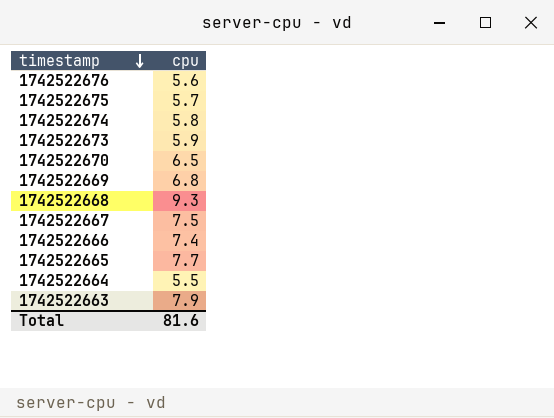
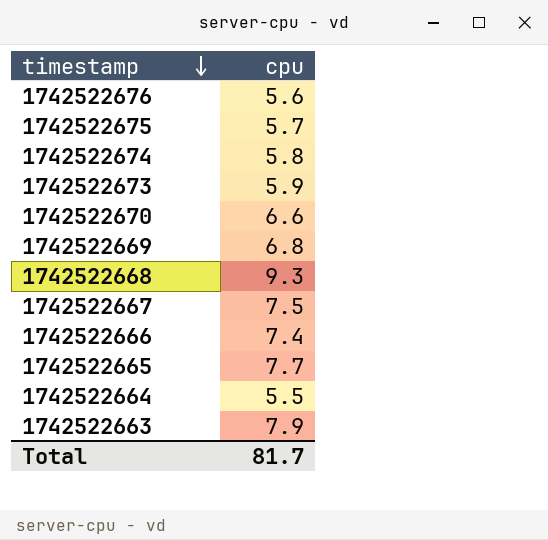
1742522670 | cpu: 6.5 -> 6.6
Total | cpu: 81.6 -> 81.7

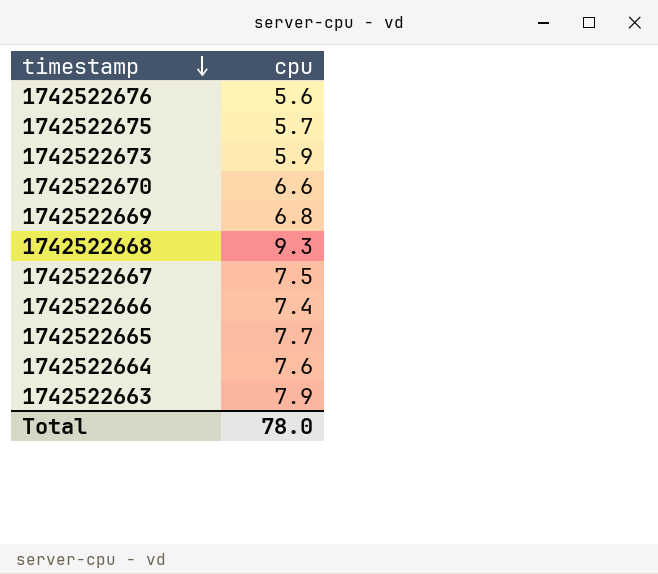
row 1742522674: 5.8 -> none
1742522664 | cpu: 5.5 -> 7.6
Total | cpu: 81.7 -> 78.0

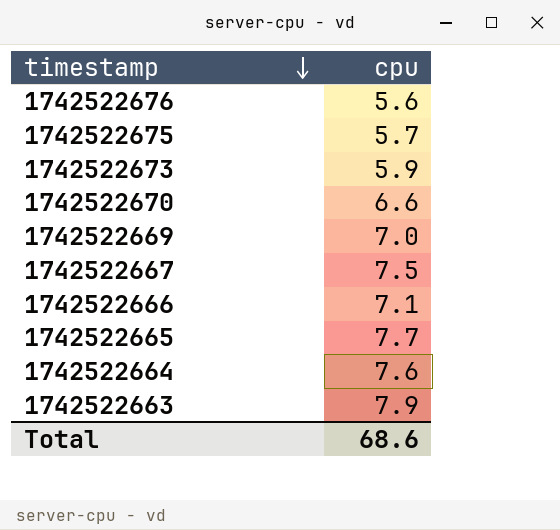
row 1742522668: 9.3 -> none
1742522669 | cpu: 6.8 -> 7.0
1742522666 | cpu: 7.4 -> 7.1
Total | cpu: 78.0 -> 68.6

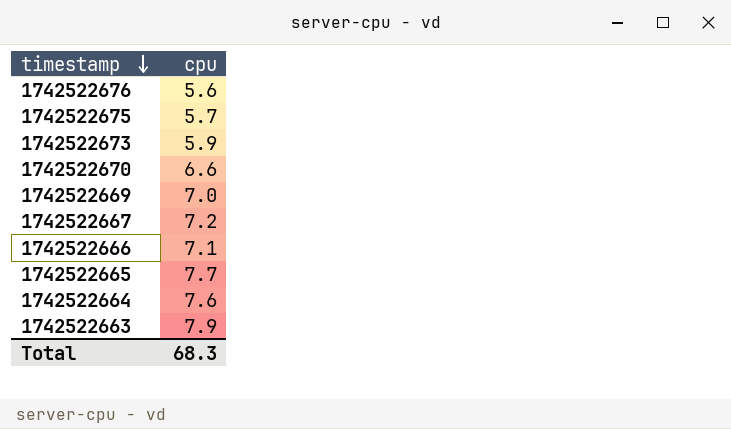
1742522667 | cpu: 7.5 -> 7.2
Total | cpu: 68.6 -> 68.3

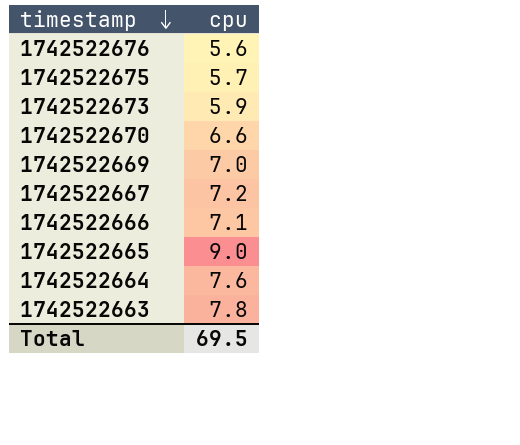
1742522665 | cpu: 7.7 -> 9.0
1742522663 | cpu: 7.9 -> 7.8
Total | cpu: 68.3 -> 69.5

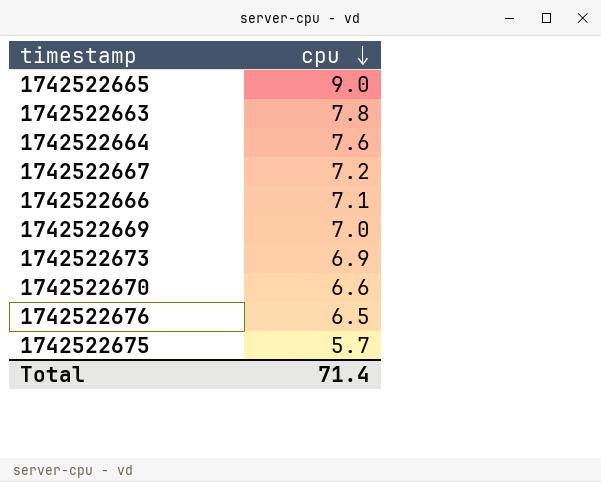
row order: timestamp descending -> cpu descending
1742522673 | cpu: 5.9 -> 6.9
1742522676 | cpu: 5.6 -> 6.5
Total | cpu: 69.5 -> 71.4

